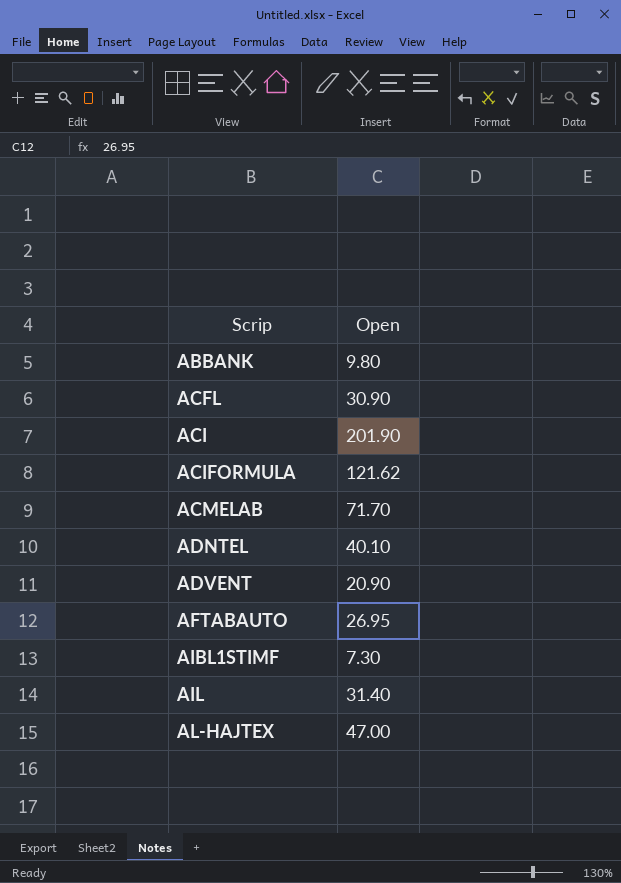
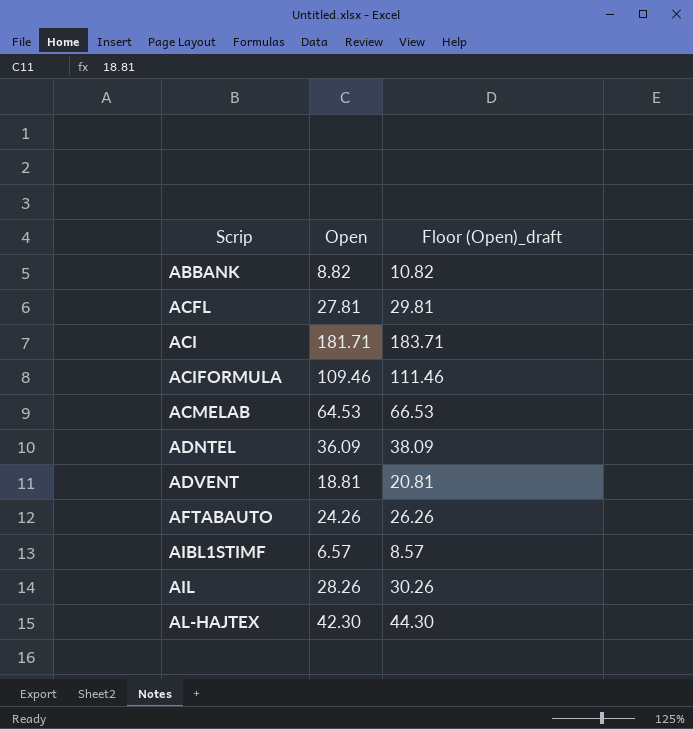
column Floor (Open)_draft | formula: none -> [Open] + 2
ABBANK | Open: 9.80 -> 8.82
ACFL | Open: 30.90 -> 27.81
ACI | Open: 201.90 -> 181.71
ACIFORMULA | Open: 121.62 -> 109.46
ACMELAB | Open: 71.70 -> 64.53
ADNTEL | Open: 40.10 -> 36.09
ADVENT | Open: 20.90 -> 18.81
AFTABAUTO | Open: 26.95 -> 24.26
AIBL1STIMF | Open: 7.30 -> 6.57
AIL | Open: 31.40 -> 28.26
AL-HAJTEX | Open: 47.00 -> 42.30

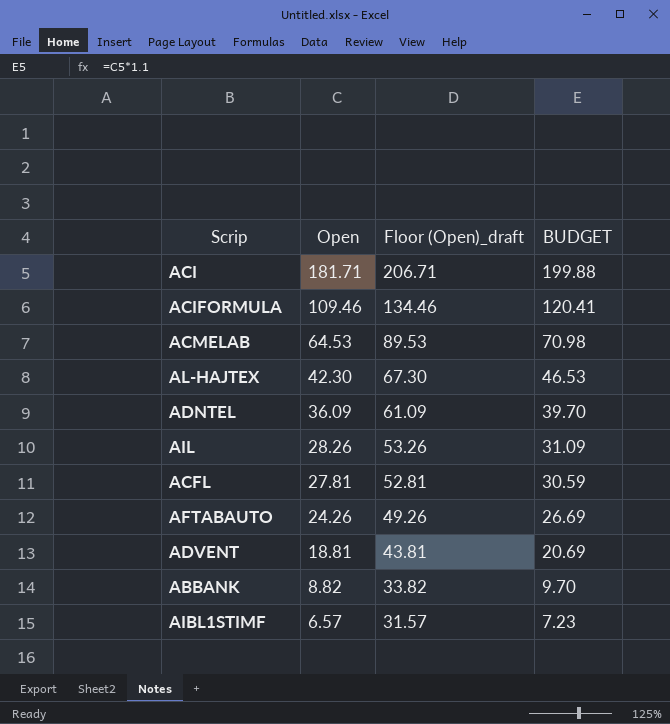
row order: Scrip ascending -> Open descending
column Floor (Open)_draft | formula: [Open] + 2 -> [Open] + 25
column BUDGET | formula: none -> [Open] * 1.1

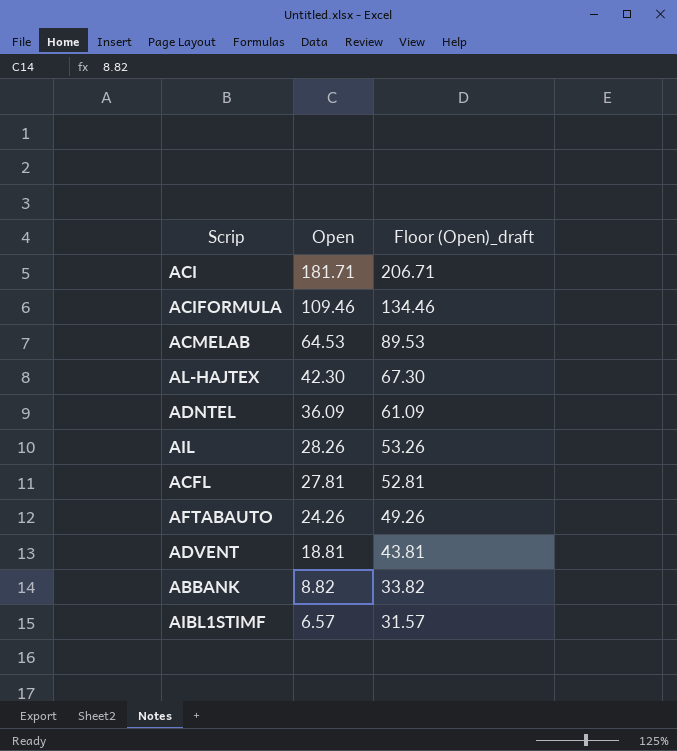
column BUDGET | formula: [Open] * 1.1 -> none

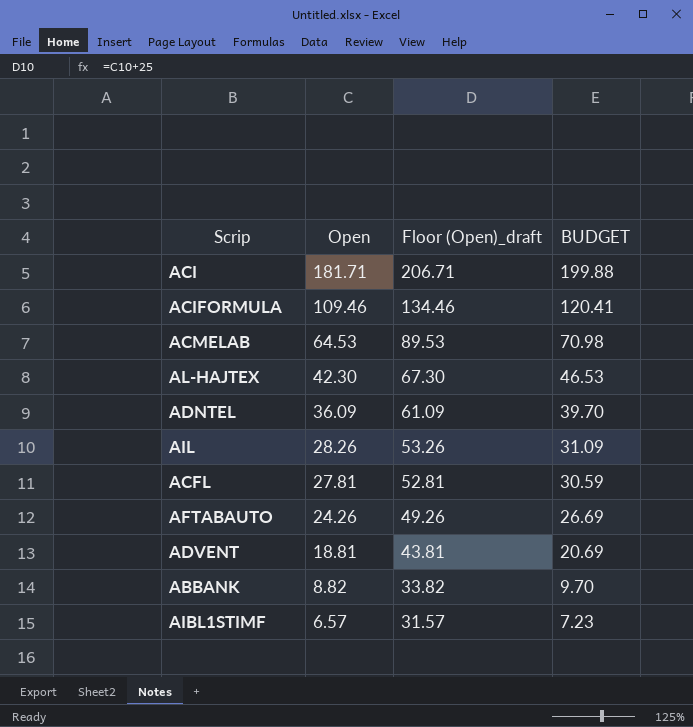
column BUDGET | formula: none -> [Open] * 1.1

